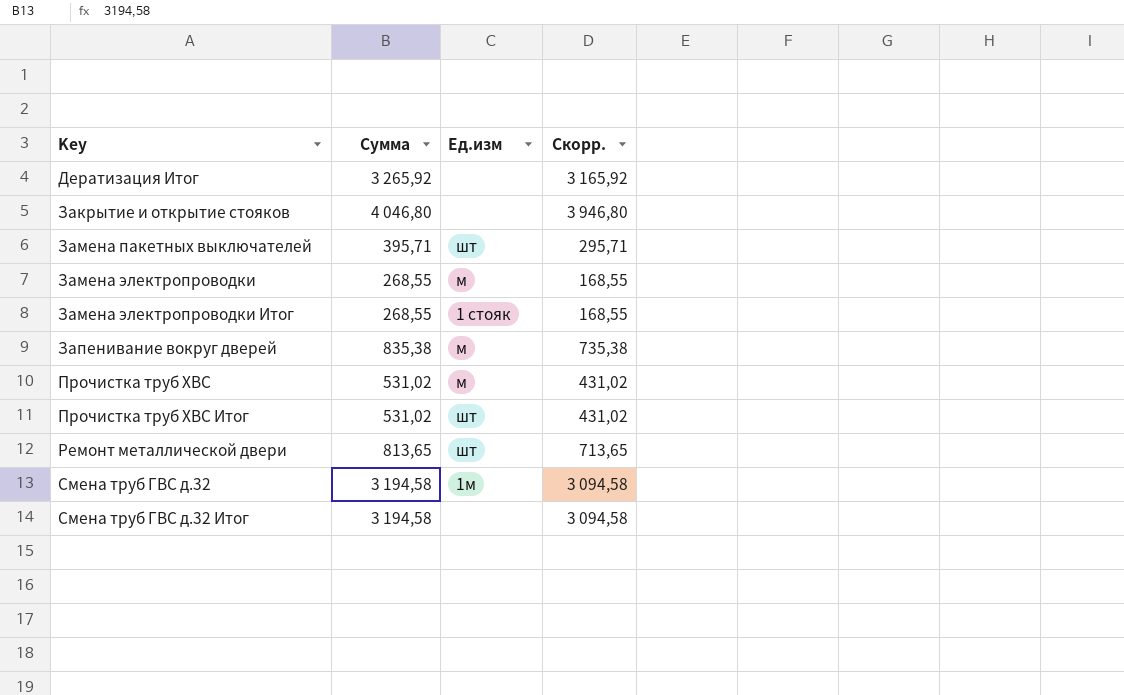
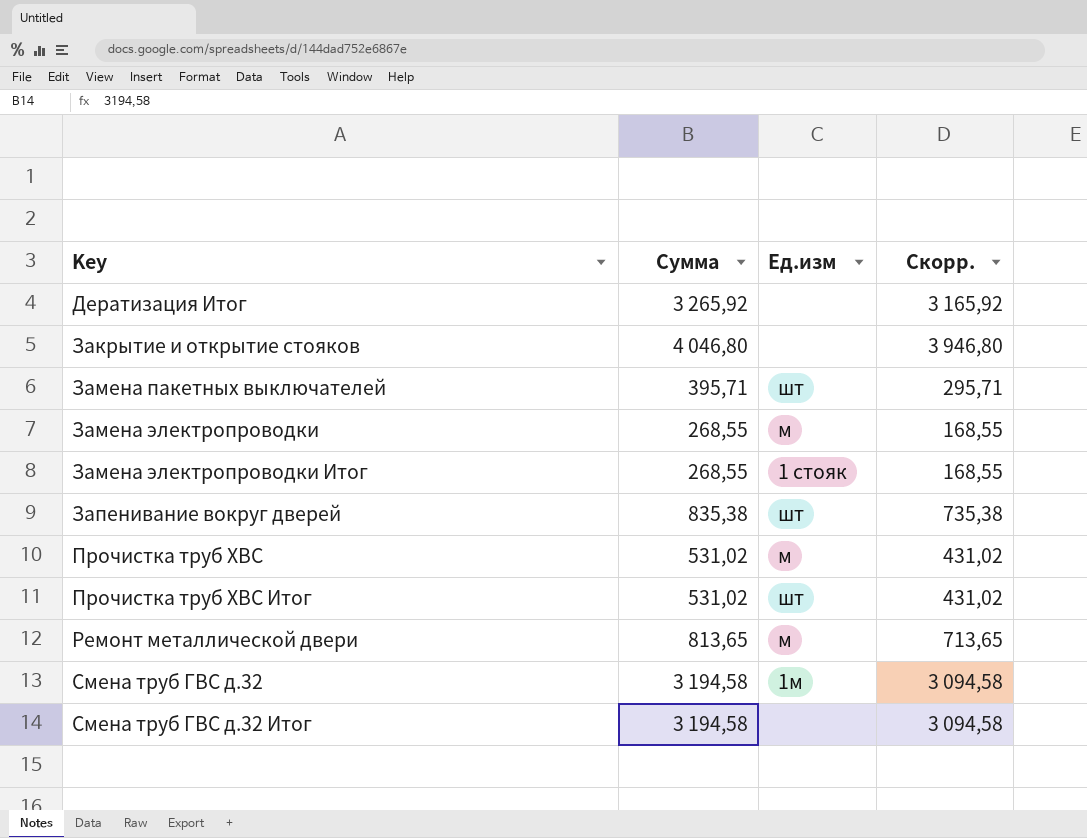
Запенивание вокруг дверей | Ед.изм: м -> шт
Ремонт металлической двери | Ед.изм: шт -> м

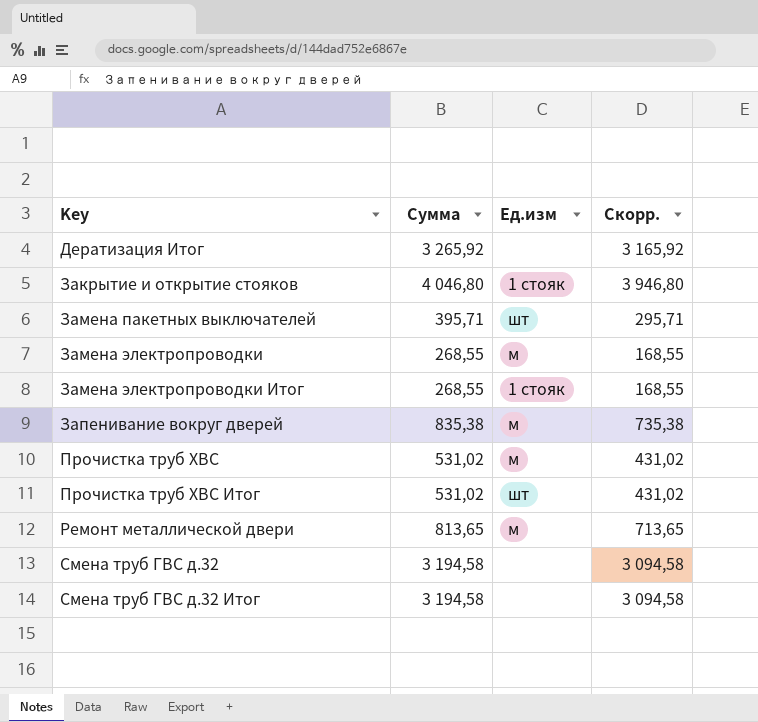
Закрытие и открытие стояков | Ед.изм: none -> 1 стояк
Запенивание вокруг дверей | Ед.изм: шт -> м
Смена труб ГВС д.32 | Ед.изм: 1м -> none

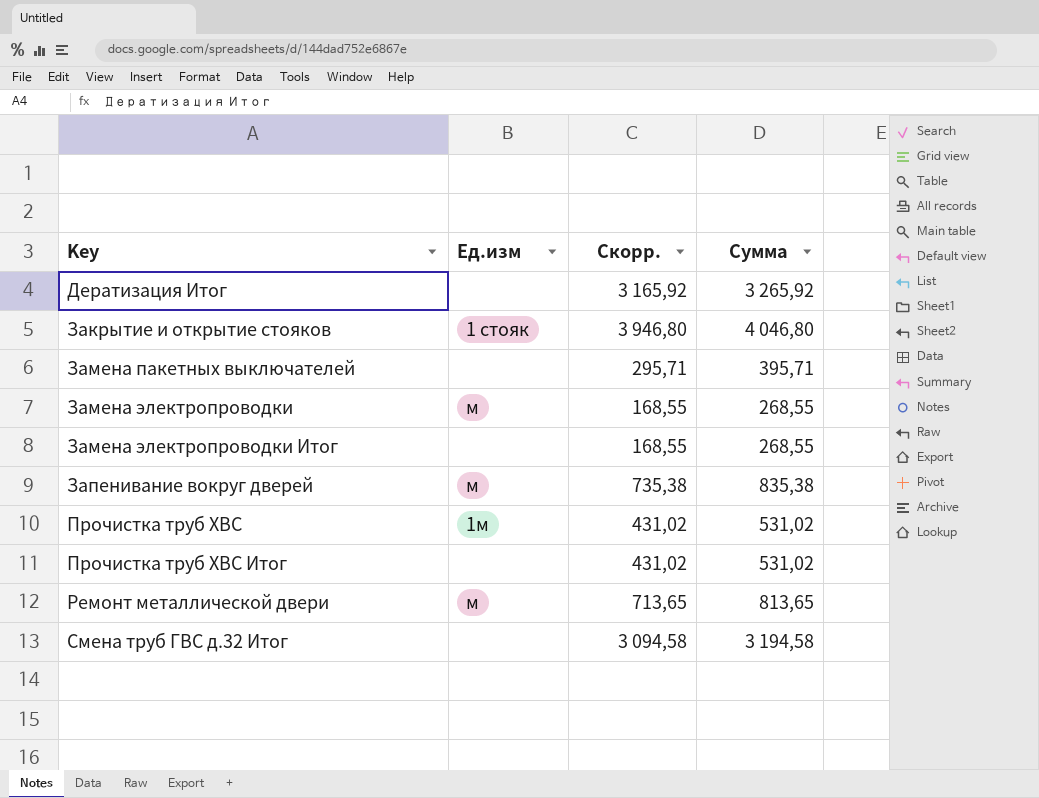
column Сумма | position: 2 -> 4
row Смена труб ГВС д.32: 3 194,58 | none | 3 094,58 -> none
Замена пакетных выключателей | Ед.изм: шт -> none
Замена электропроводки Итог | Ед.изм: 1 стояк -> none
Прочистка труб ХВС | Ед.изм: м -> 1м
Прочистка труб ХВС Итог | Ед.изм: шт -> none

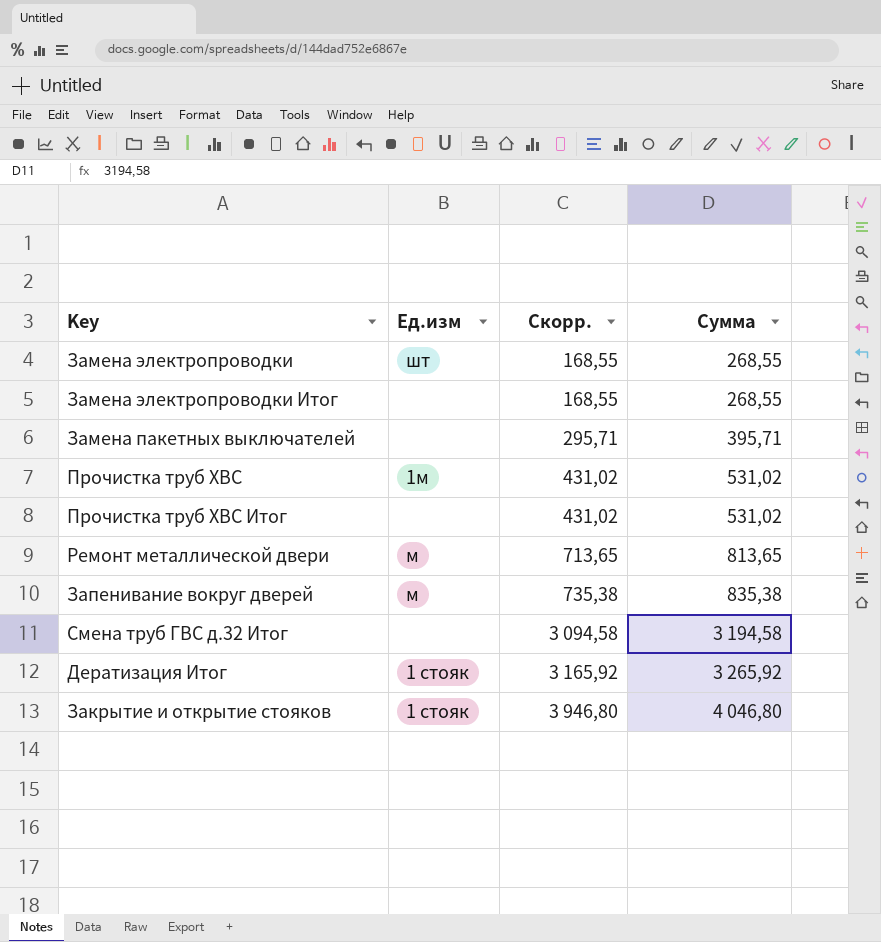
row order: Key ascending -> Скорр. ascending
Замена электропроводки | Ед.изм: м -> шт
Дератизация Итог | Ед.изм: none -> 1 стояк

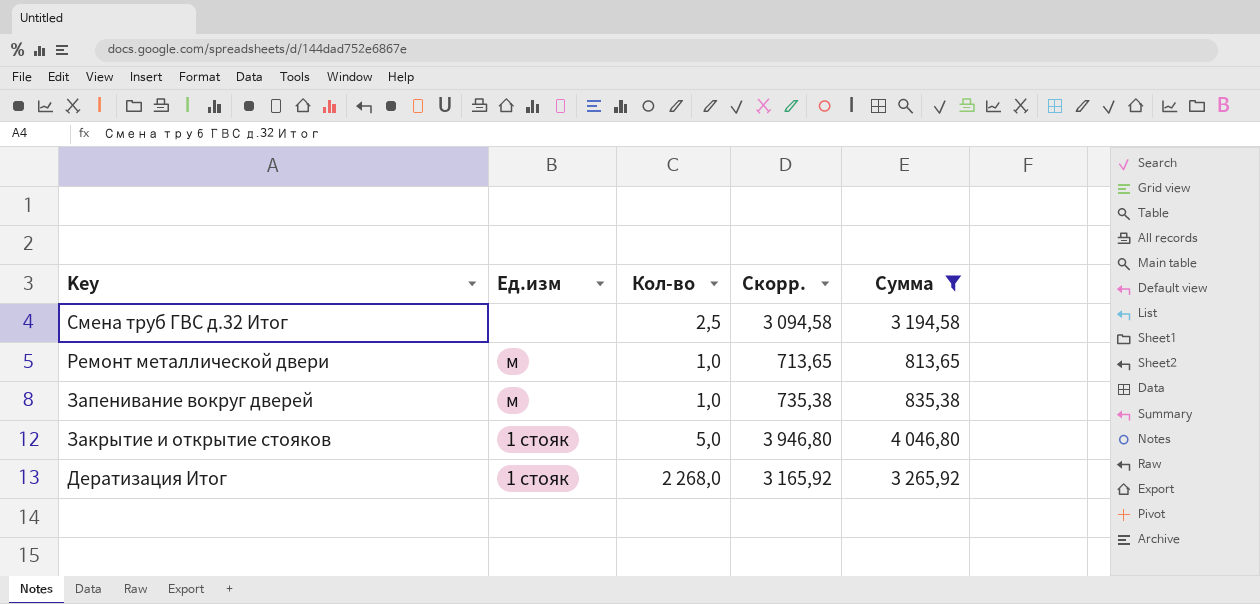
filter: none -> Сумма >= 813,65
row order: Скорр. ascending -> Key descending
column Кол-во | position: none -> 3

